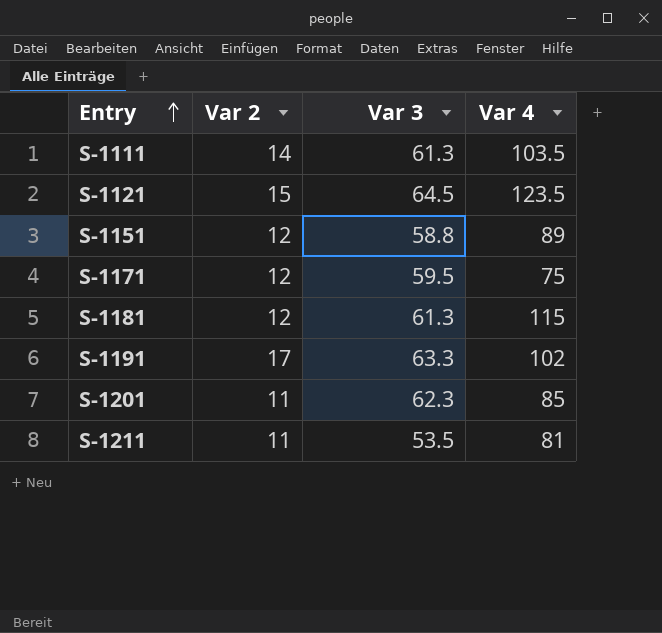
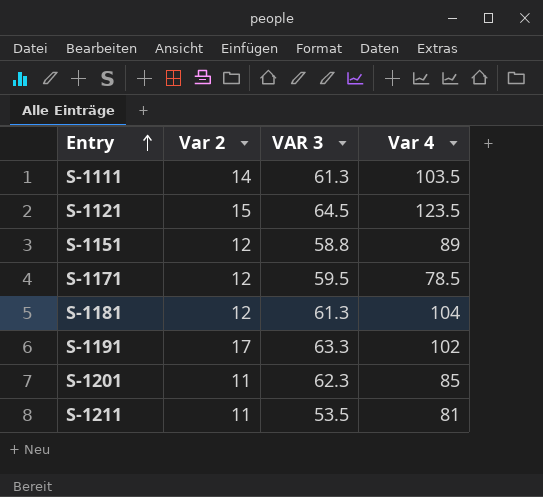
column name: Var 3 -> VAR 3
S-1171 | Var 4: 75 -> 78.5
S-1181 | Var 4: 115 -> 104

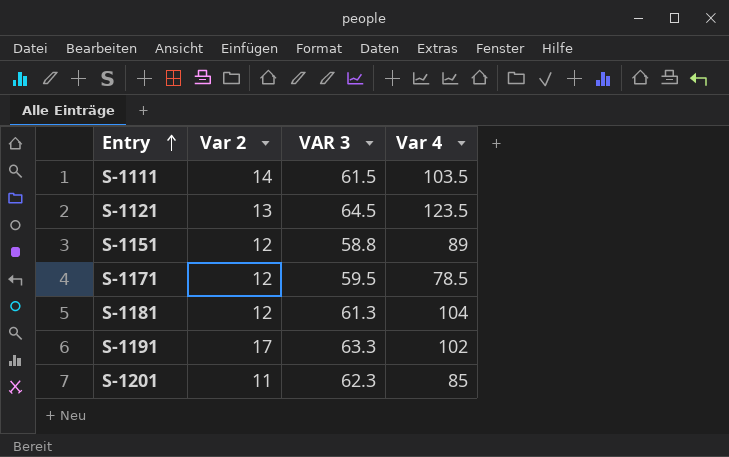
row S-1211: 11 | 53.5 | 81 -> none
S-1111 | VAR 3: 61.3 -> 61.5
S-1121 | Var 2: 15 -> 13

